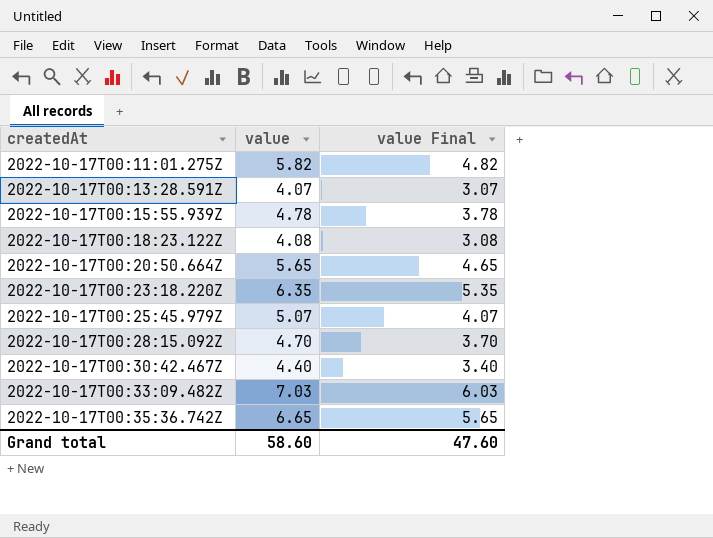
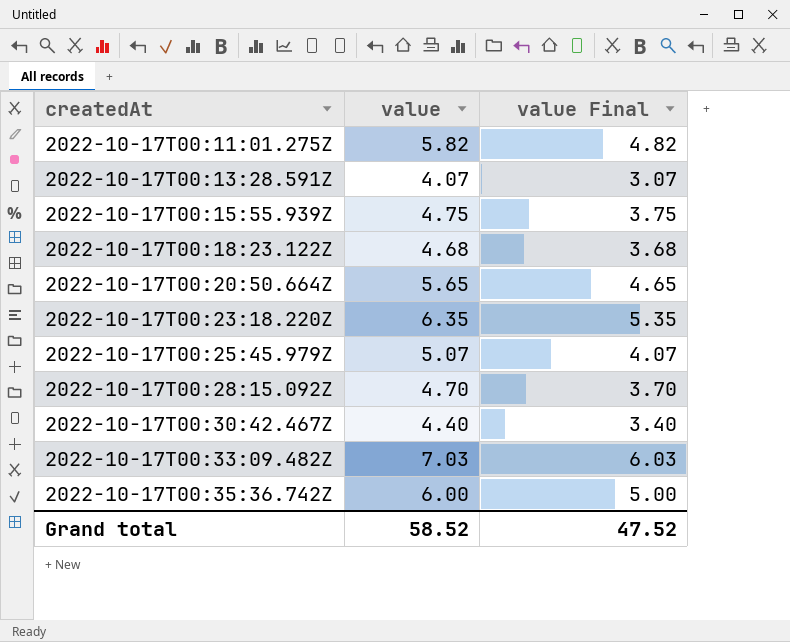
2022-10-17T00:15:55.939Z | value: 4.78 -> 4.75
2022-10-17T00:15:55.939Z | value Final: 3.78 -> 3.75
2022-10-17T00:18:23.122Z | value: 4.08 -> 4.68
2022-10-17T00:18:23.122Z | value Final: 3.08 -> 3.68
2022-10-17T00:35:36.742Z | value: 6.65 -> 6.00
2022-10-17T00:35:36.742Z | value Final: 5.65 -> 5.00
Grand total | value: 58.60 -> 58.52
Grand total | value Final: 47.60 -> 47.52

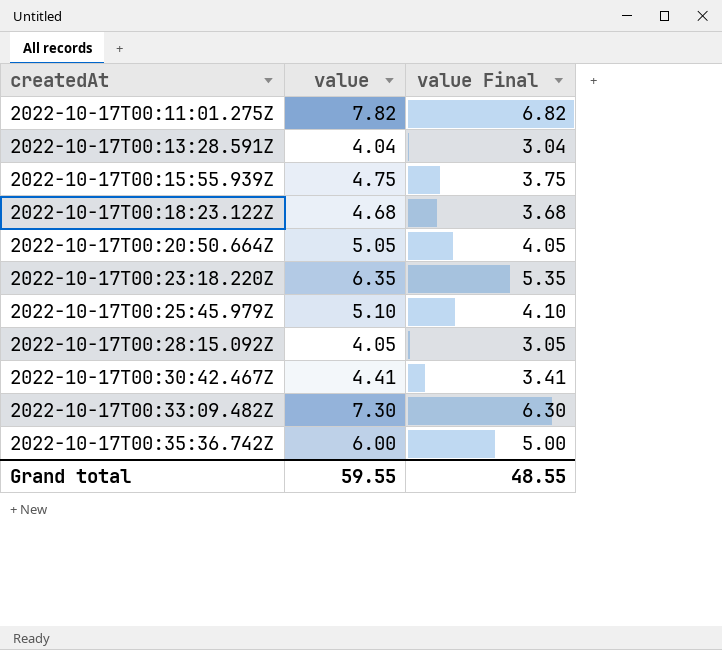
2022-10-17T00:11:01.275Z | value: 5.82 -> 7.82
2022-10-17T00:11:01.275Z | value Final: 4.82 -> 6.82
2022-10-17T00:13:28.591Z | value: 4.07 -> 4.04
2022-10-17T00:13:28.591Z | value Final: 3.07 -> 3.04
2022-10-17T00:20:50.664Z | value: 5.65 -> 5.05
2022-10-17T00:20:50.664Z | value Final: 4.65 -> 4.05
2022-10-17T00:25:45.979Z | value: 5.07 -> 5.10
2022-10-17T00:25:45.979Z | value Final: 4.07 -> 4.10
2022-10-17T00:28:15.092Z | value: 4.70 -> 4.05
2022-10-17T00:28:15.092Z | value Final: 3.70 -> 3.05
2022-10-17T00:30:42.467Z | value: 4.40 -> 4.41
2022-10-17T00:30:42.467Z | value Final: 3.40 -> 3.41
2022-10-17T00:33:09.482Z | value: 7.03 -> 7.30
2022-10-17T00:33:09.482Z | value Final: 6.03 -> 6.30
Grand total | value: 58.52 -> 59.55
Grand total | value Final: 47.52 -> 48.55

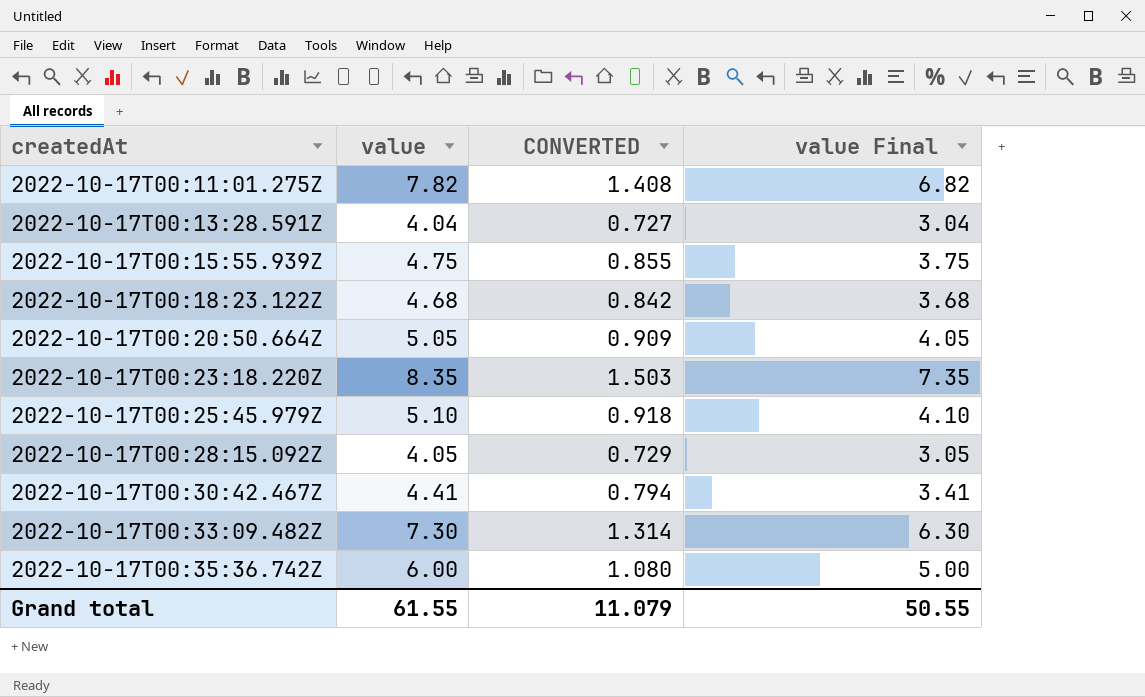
column CONVERTED | formula: none -> [value] * 0.18
2022-10-17T00:23:18.220Z | value: 6.35 -> 8.35
2022-10-17T00:23:18.220Z | value Final: 5.35 -> 7.35
Grand total | value: 59.55 -> 61.55
Grand total | value Final: 48.55 -> 50.55

